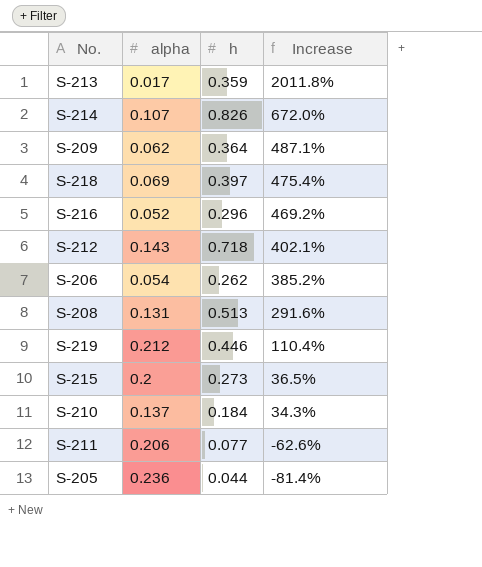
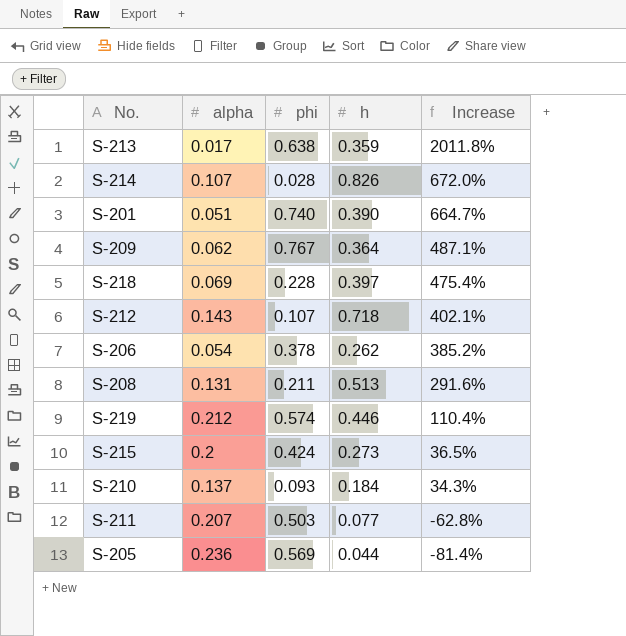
column phi | position: none -> 3
row S-216: 0.052 | 0.296 | 469.2% -> none
row S-201: none -> 0.051 | 0.740 | 0.390 | 664.7%
S-211 | alpha: 0.206 -> 0.207
S-211 | Increase: -62.6% -> -62.8%

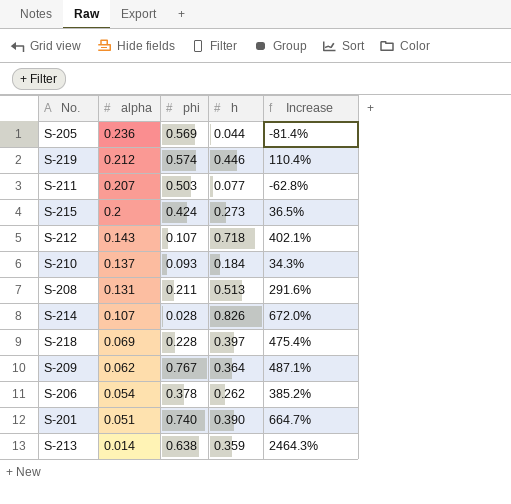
row order: Increase descending -> alpha descending
S-213 | alpha: 0.017 -> 0.014
S-213 | Increase: 2011.8% -> 2464.3%

